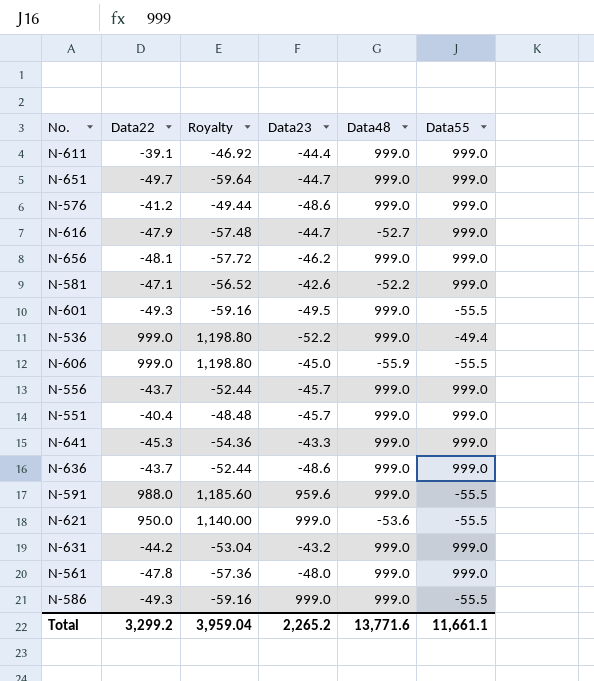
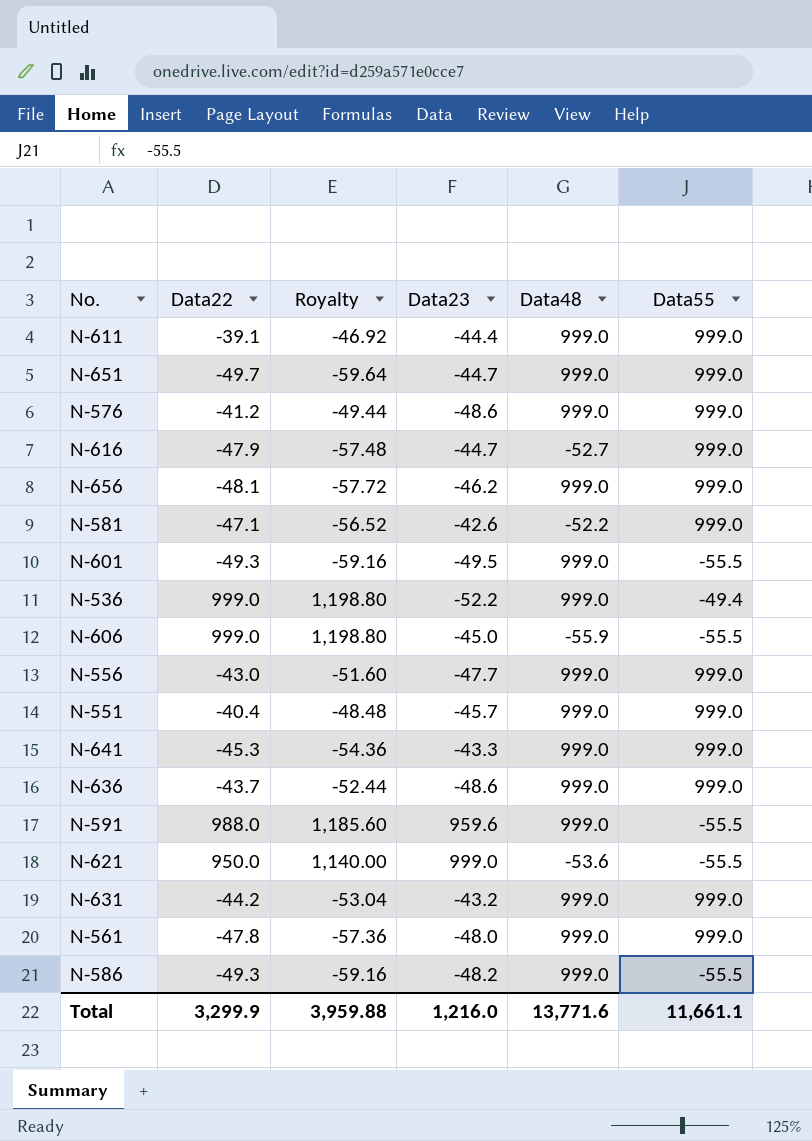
N-556 | Data22: -43.7 -> -43.0
N-556 | Royalty: -52.44 -> -51.60
N-556 | Data23: -45.7 -> -47.7
N-586 | Data23: 999.0 -> -48.2
Total | Data22: 3,299.2 -> 3,299.9
Total | Royalty: 3,959.04 -> 3,959.88
Total | Data23: 2,265.2 -> 1,216.0

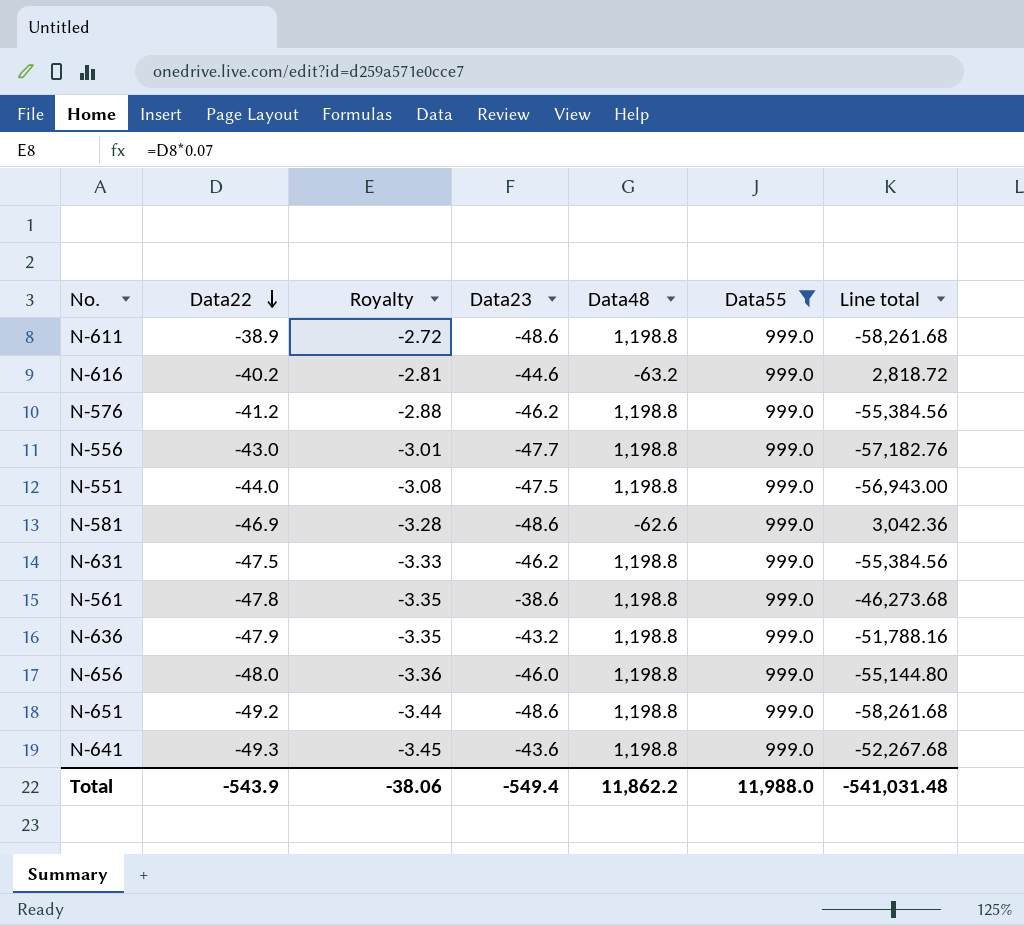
filter: none -> Data55 = 999.0
row order: none -> Data22 descending
column Royalty | formula: [Data22] * 1.2 -> [Data22] * 0.07
column Line total | formula: none -> [Data23] * [Data48]
N-611 | Data22: -39.1 -> -38.9
N-611 | Data23: -44.4 -> -48.6
N-611 | Data48: 999.0 -> 1,198.8
N-616 | Data22: -47.9 -> -40.2
N-616 | Data23: -44.7 -> -44.6
N-616 | Data48: -52.7 -> -63.2
N-576 | Data23: -48.6 -> -46.2
N-576 | Data48: 999.0 -> 1,198.8
N-556 | Data48: 999.0 -> 1,198.8
N-551 | Data22: -40.4 -> -44.0
N-551 | Data23: -45.7 -> -47.5
N-551 | Data48: 999.0 -> 1,198.8
N-581 | Data22: -47.1 -> -46.9
N-581 | Data23: -42.6 -> -48.6
N-581 | Data48: -52.2 -> -62.6
N-631 | Data22: -44.2 -> -47.5
N-631 | Data23: -43.2 -> -46.2
N-631 | Data48: 999.0 -> 1,198.8
N-561 | Data23: -48.0 -> -38.6
N-561 | Data48: 999.0 -> 1,198.8
N-636 | Data22: -43.7 -> -47.9
N-636 | Data23: -48.6 -> -43.2
N-636 | Data48: 999.0 -> 1,198.8
N-656 | Data22: -48.1 -> -48.0
N-656 | Data23: -46.2 -> -46.0
N-656 | Data48: 999.0 -> 1,198.8
N-651 | Data22: -49.7 -> -49.2
N-651 | Data23: -44.7 -> -48.6
N-651 | Data48: 999.0 -> 1,198.8
N-641 | Data22: -45.3 -> -49.3
N-641 | Data23: -43.3 -> -43.6
N-641 | Data48: 999.0 -> 1,198.8
Total | Data22: 3,299.9 -> -543.9
Total | Royalty: 3,959.88 -> -38.06
Total | Data23: 1,216.0 -> -549.4
Total | Data48: 13,771.6 -> 11,862.2
Total | Data55: 11,661.1 -> 11,988.0

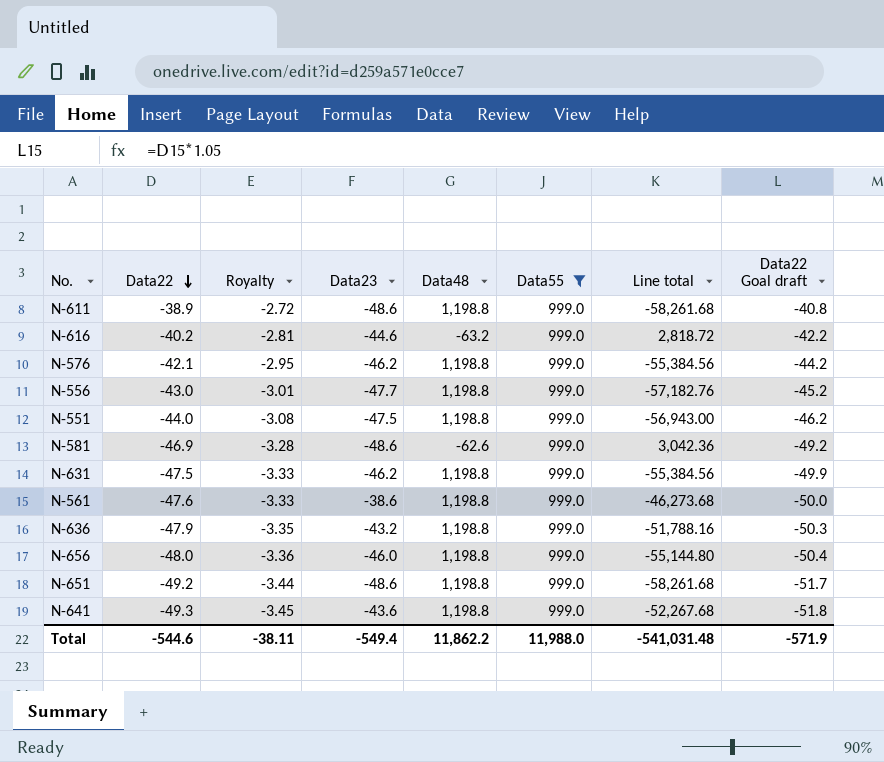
column Data22 Goal draft | formula: none -> [Data22] * 1.05
N-576 | Data22: -41.2 -> -42.1
N-576 | Royalty: -2.88 -> -2.95
N-561 | Data22: -47.8 -> -47.6
N-561 | Royalty: -3.35 -> -3.33
Total | Data22: -543.9 -> -544.6
Total | Royalty: -38.06 -> -38.11

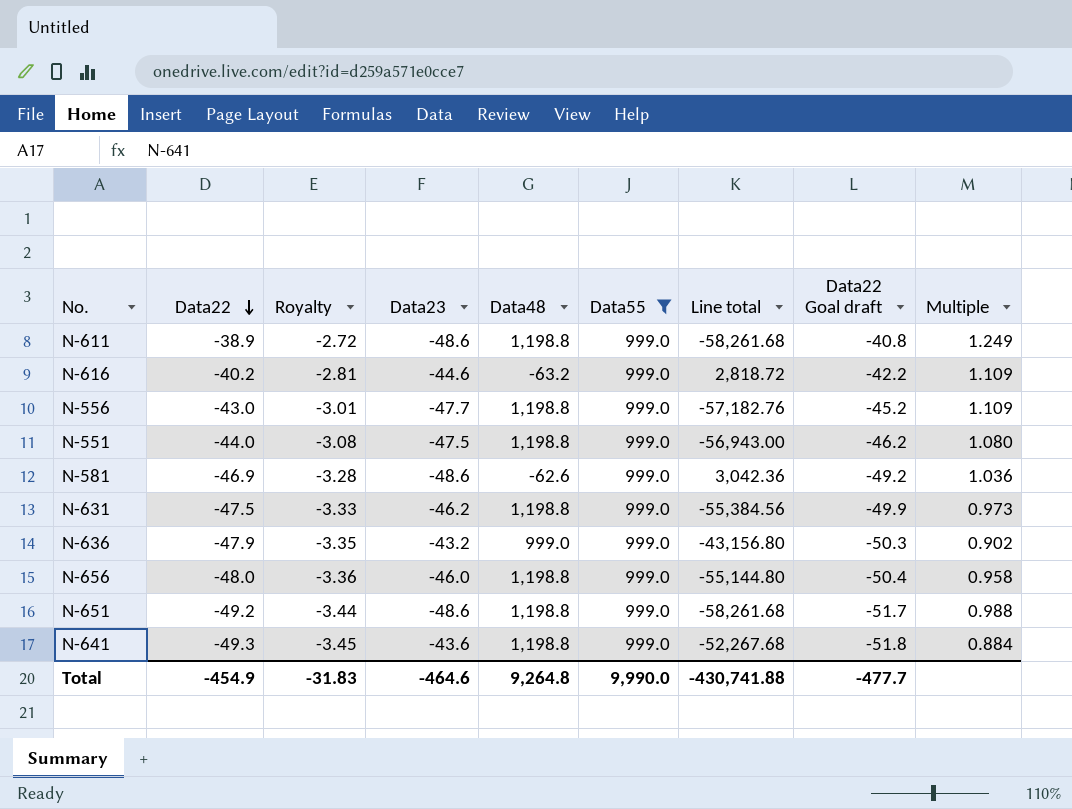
column Multiple | formula: none -> [Data23] / [Data22]
row N-576: -42.1 | -2.95 | -46.2 | 1,198.8 | 999.0 | -55,384.56 | -44.2 -> none
row N-561: -47.6 | -3.33 | -38.6 | 1,198.8 | 999.0 | -46,273.68 | -50.0 -> none
N-636 | Data48: 1,198.8 -> 999.0
N-636 | Line total: -51,788.16 -> -43,156.80
Total | Data22: -544.6 -> -454.9
Total | Royalty: -38.11 -> -31.83
Total | Data23: -549.4 -> -464.6
Total | Data48: 11,862.2 -> 9,264.8
Total | Data55: 11,988.0 -> 9,990.0
Total | Line total: -541,031.48 -> -430,741.88
Total | Data22 Goal draft: -571.9 -> -477.7

